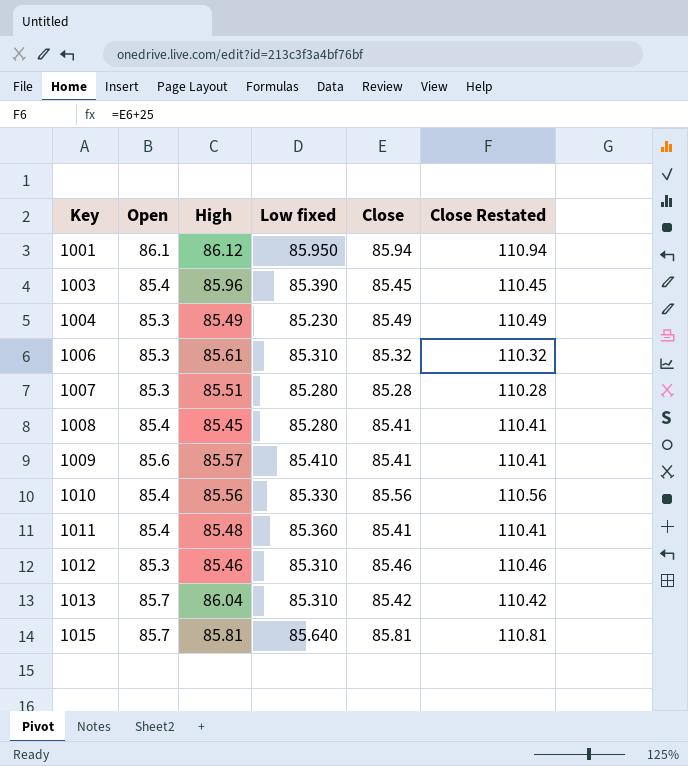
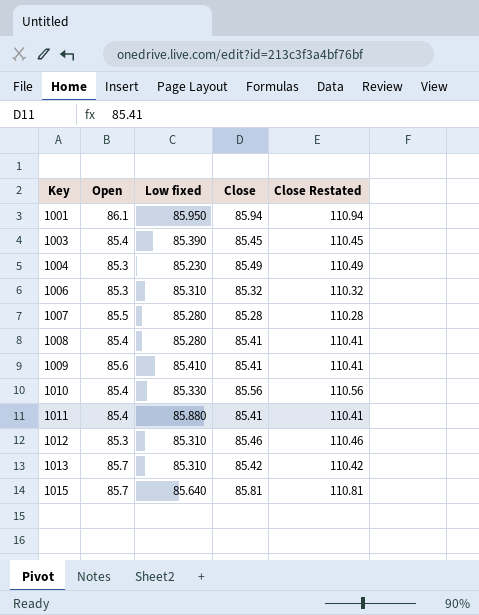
column High | position: 3 -> none
1007 | Open: 85.3 -> 85.5
1011 | Low fixed: 85.360 -> 85.880

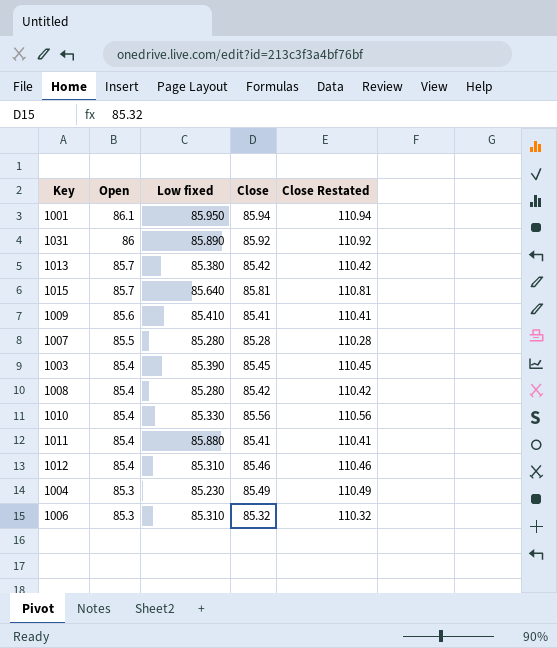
row order: Key ascending -> Open descending
row 1031: none -> 86 | 85.890 | 85.92 | 110.92
1013 | Low fixed: 85.310 -> 85.380
1008 | Close: 85.41 -> 85.42
1008 | Close Restated: 110.41 -> 110.42
1012 | Open: 85.3 -> 85.4

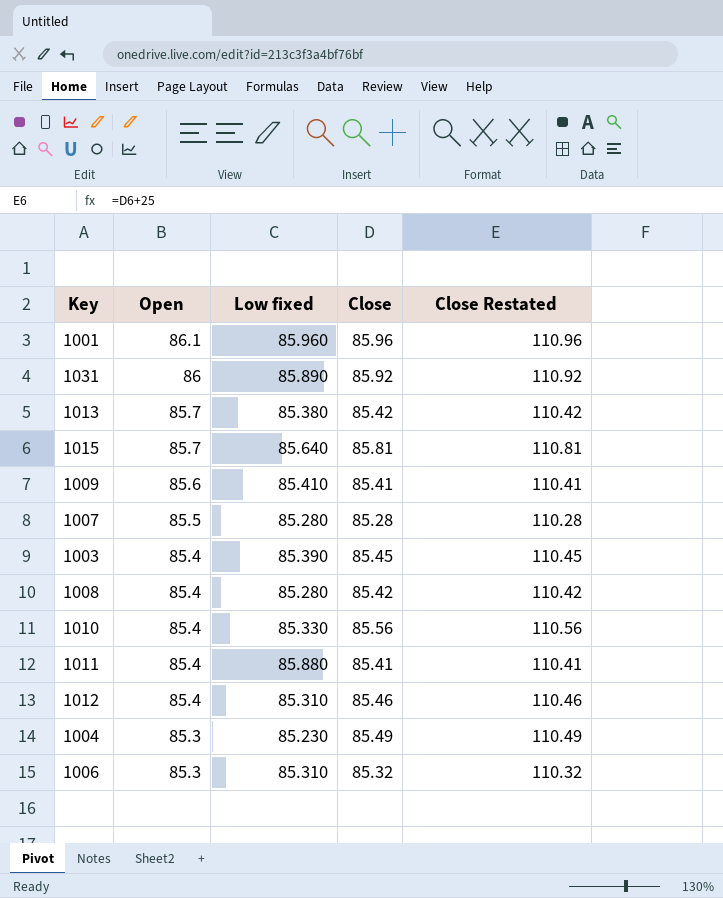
1001 | Low fixed: 85.950 -> 85.960
1001 | Close: 85.94 -> 85.96
1001 | Close Restated: 110.94 -> 110.96

